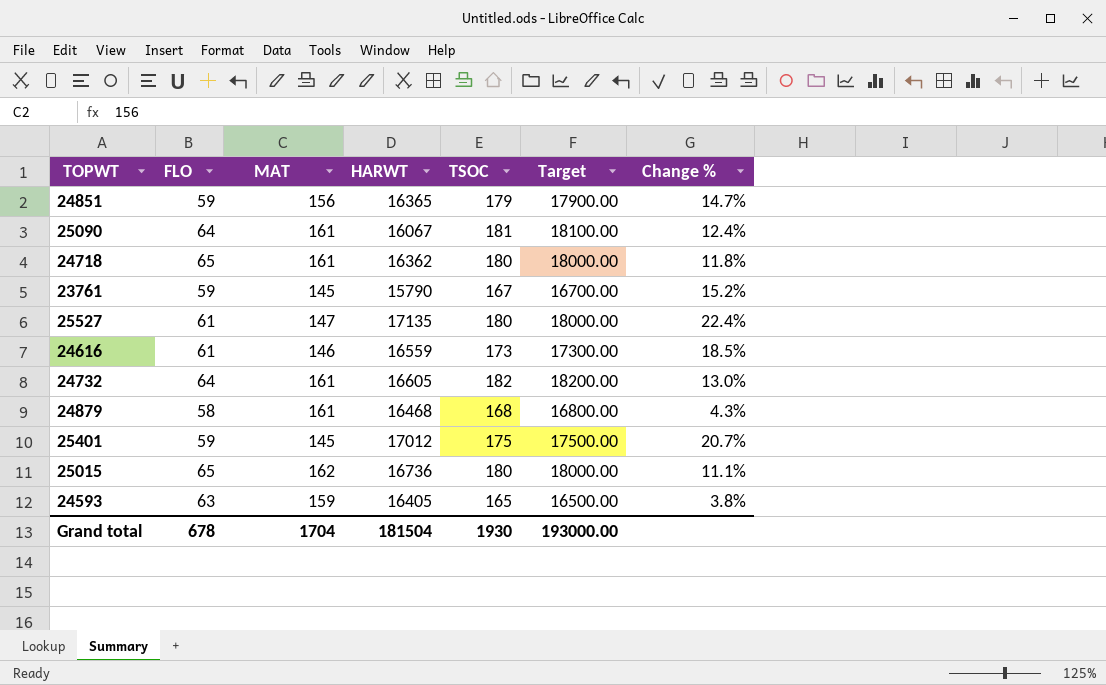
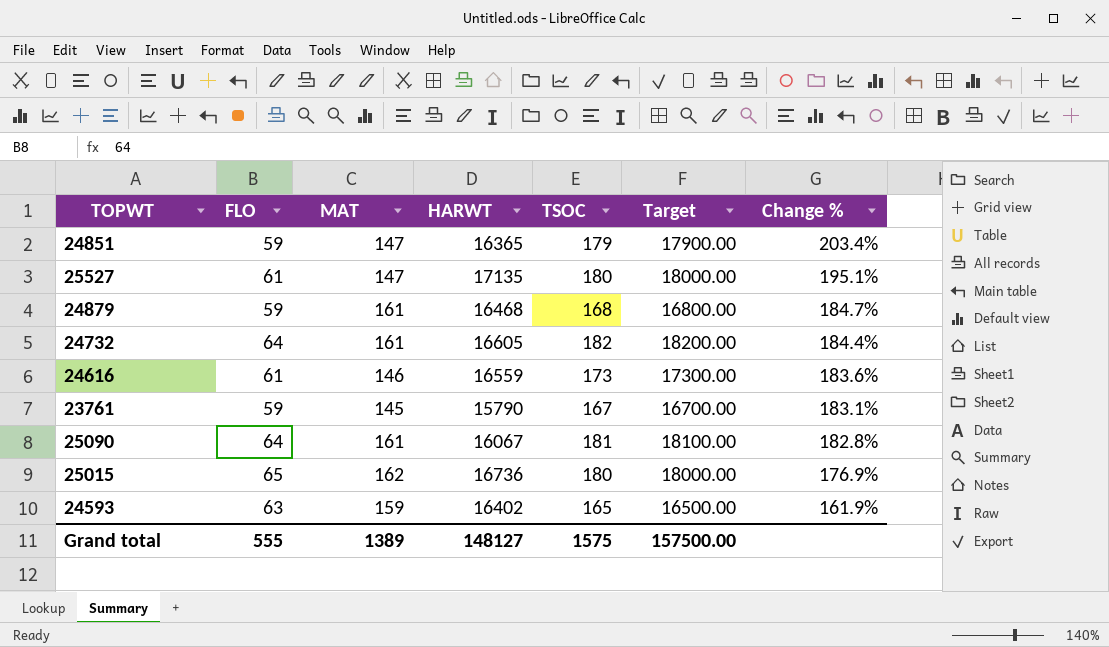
row order: none -> Change % descending
column Change % | formula: ([TSOC] - [MAT]) / [MAT] -> ([TSOC] - [FLO]) / [FLO]
row 24718: 65 | 161 | 16362 | 180 | 18000.00 | 11.8% -> none
row 25401: 59 | 145 | 17012 | 175 | 17500.00 | 20.7% -> none
24851 | MAT: 156 -> 147
24879 | FLO: 58 -> 59
24593 | HARWT: 16405 -> 16402
Grand total | FLO: 678 -> 555
Grand total | MAT: 1704 -> 1389
Grand total | HARWT: 181504 -> 148127
Grand total | TSOC: 1930 -> 1575
Grand total | Target: 193000.00 -> 157500.00

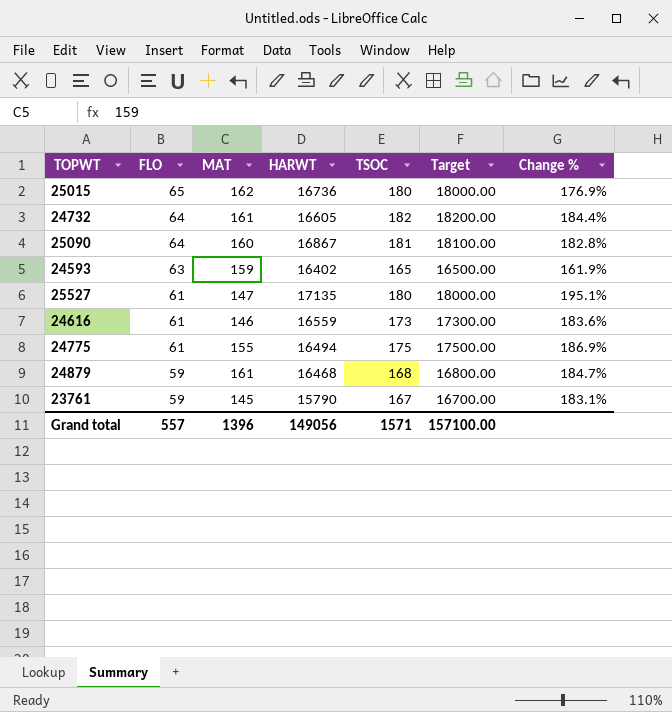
row order: Change % descending -> FLO descending
row 24851: 59 | 147 | 16365 | 179 | 17900.00 | 203.4% -> none
25090 | MAT: 161 -> 160
25090 | HARWT: 16067 -> 16867
row 24775: none -> 61 | 155 | 16494 | 175 | 17500.00 | 186.9%
Grand total | FLO: 555 -> 557
Grand total | MAT: 1389 -> 1396
Grand total | HARWT: 148127 -> 149056
Grand total | TSOC: 1575 -> 1571
Grand total | Target: 157500.00 -> 157100.00

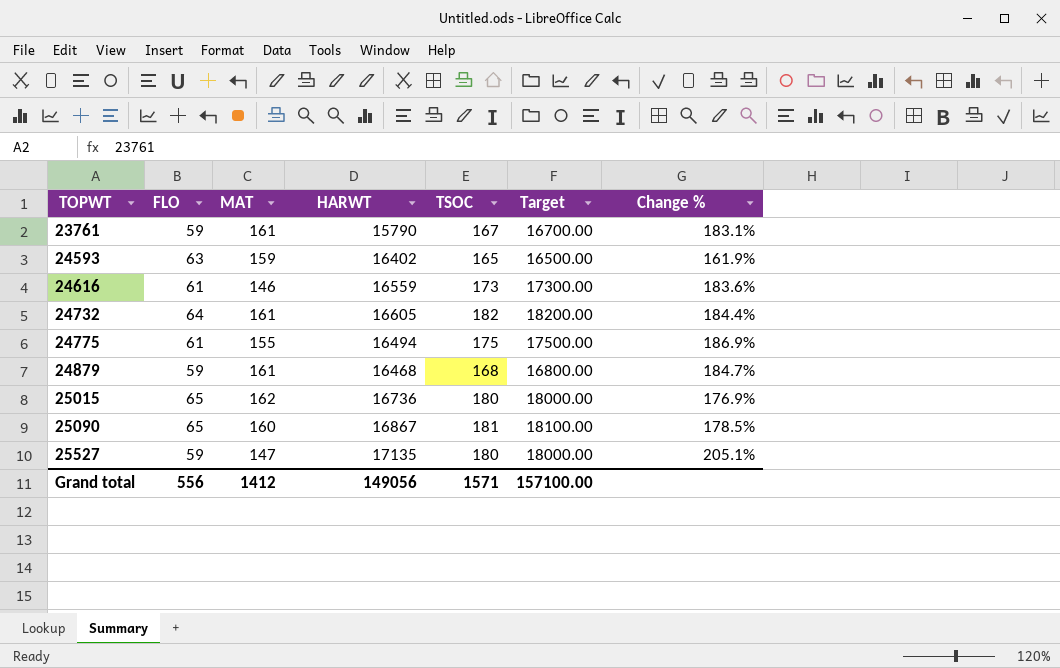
row order: FLO descending -> TOPWT ascending
23761 | MAT: 145 -> 161
25090 | FLO: 64 -> 65
25090 | Change %: 182.8% -> 178.5%
25527 | FLO: 61 -> 59
25527 | Change %: 195.1% -> 205.1%
Grand total | FLO: 557 -> 556
Grand total | MAT: 1396 -> 1412

